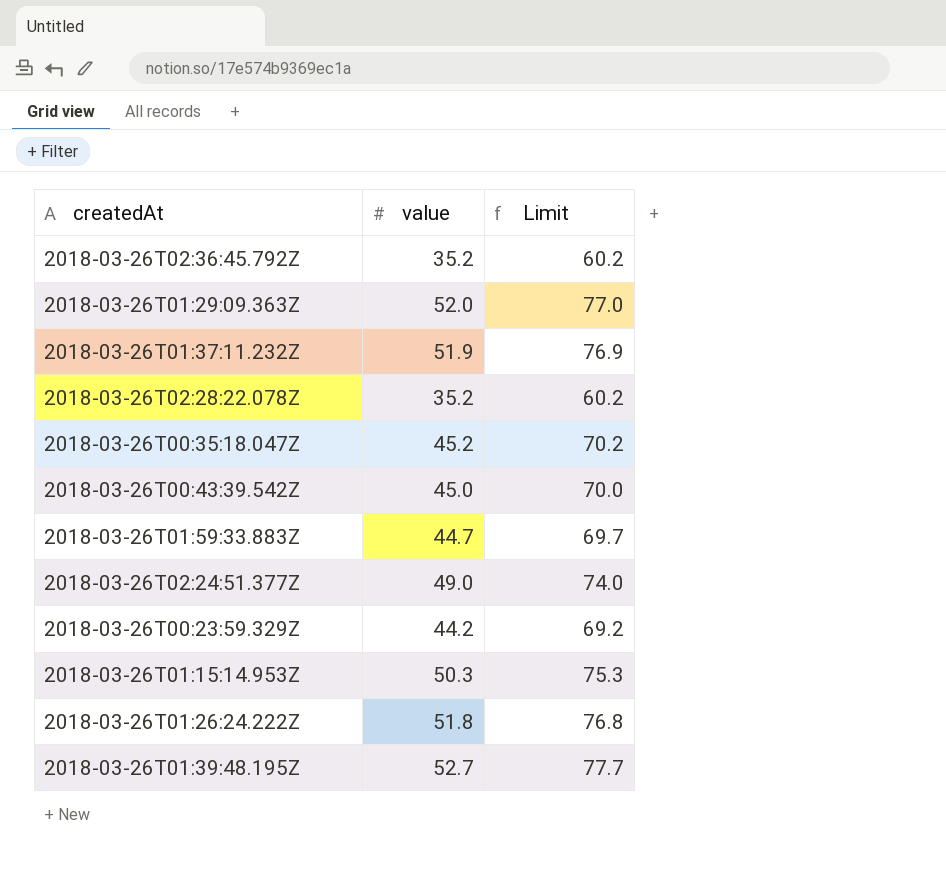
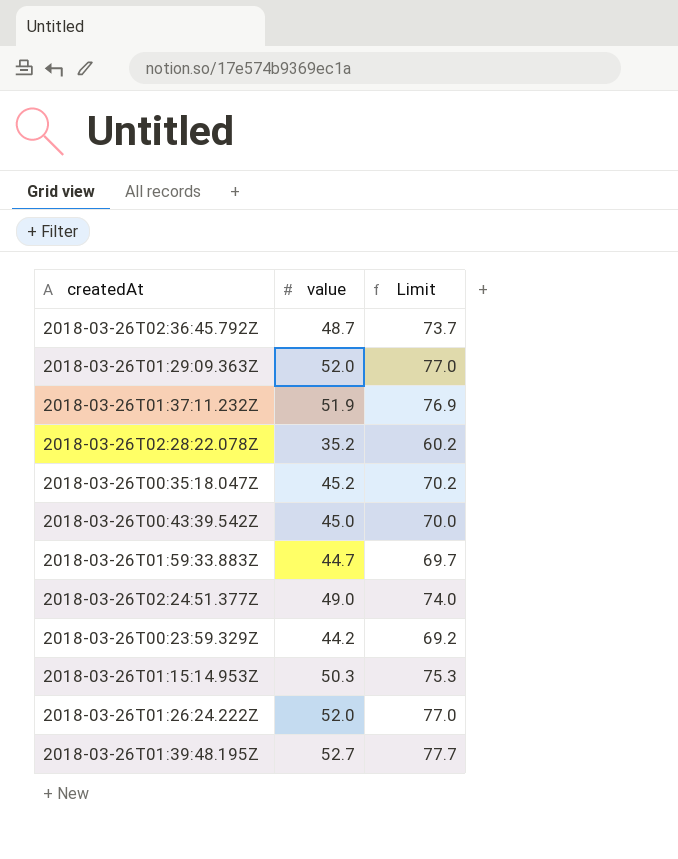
2018-03-26T02:36:45.792Z | value: 35.2 -> 48.7
2018-03-26T02:36:45.792Z | Limit: 60.2 -> 73.7
2018-03-26T01:26:24.222Z | value: 51.8 -> 52.0
2018-03-26T01:26:24.222Z | Limit: 76.8 -> 77.0

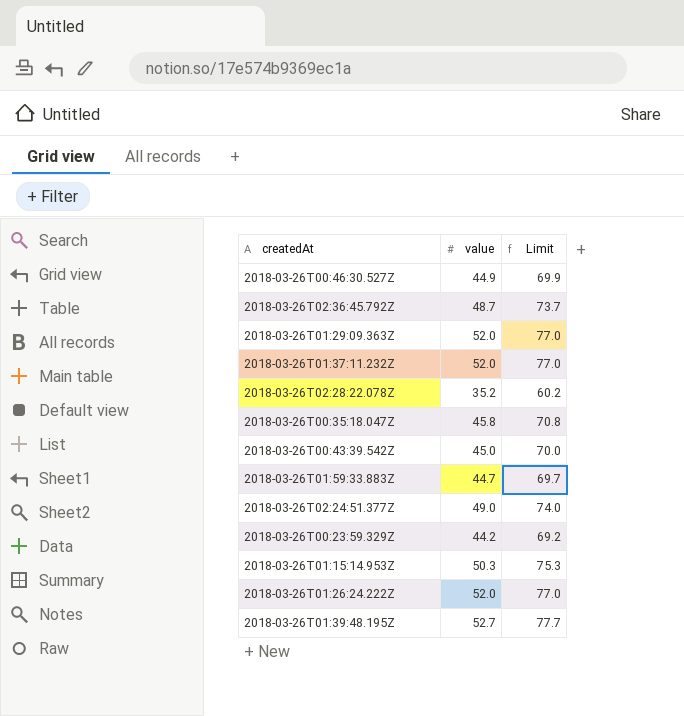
row 2018-03-26T00:46:30.527Z: none -> 44.9 | 69.9
2018-03-26T01:37:11.232Z | value: 51.9 -> 52.0
2018-03-26T01:37:11.232Z | Limit: 76.9 -> 77.0
2018-03-26T00:35:18.047Z | value: 45.2 -> 45.8
2018-03-26T00:35:18.047Z | Limit: 70.2 -> 70.8

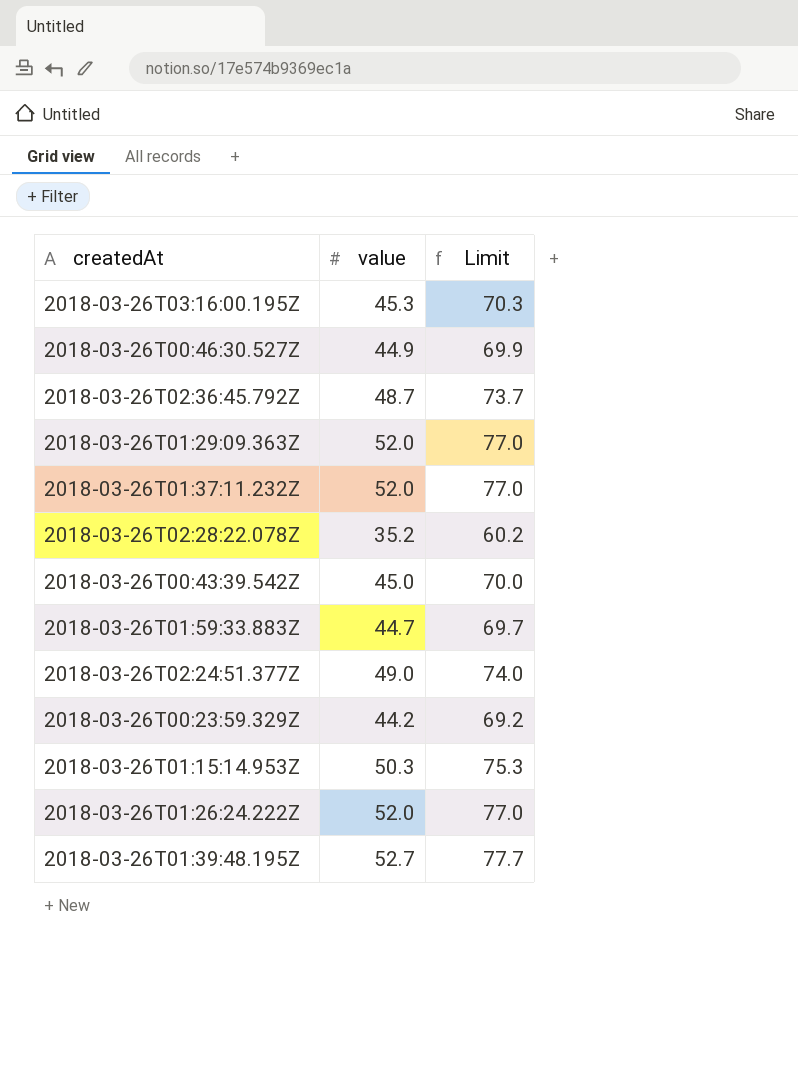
row 2018-03-26T00:35:18.047Z: 45.8 | 70.8 -> none
row 2018-03-26T03:16:00.195Z: none -> 45.3 | 70.3

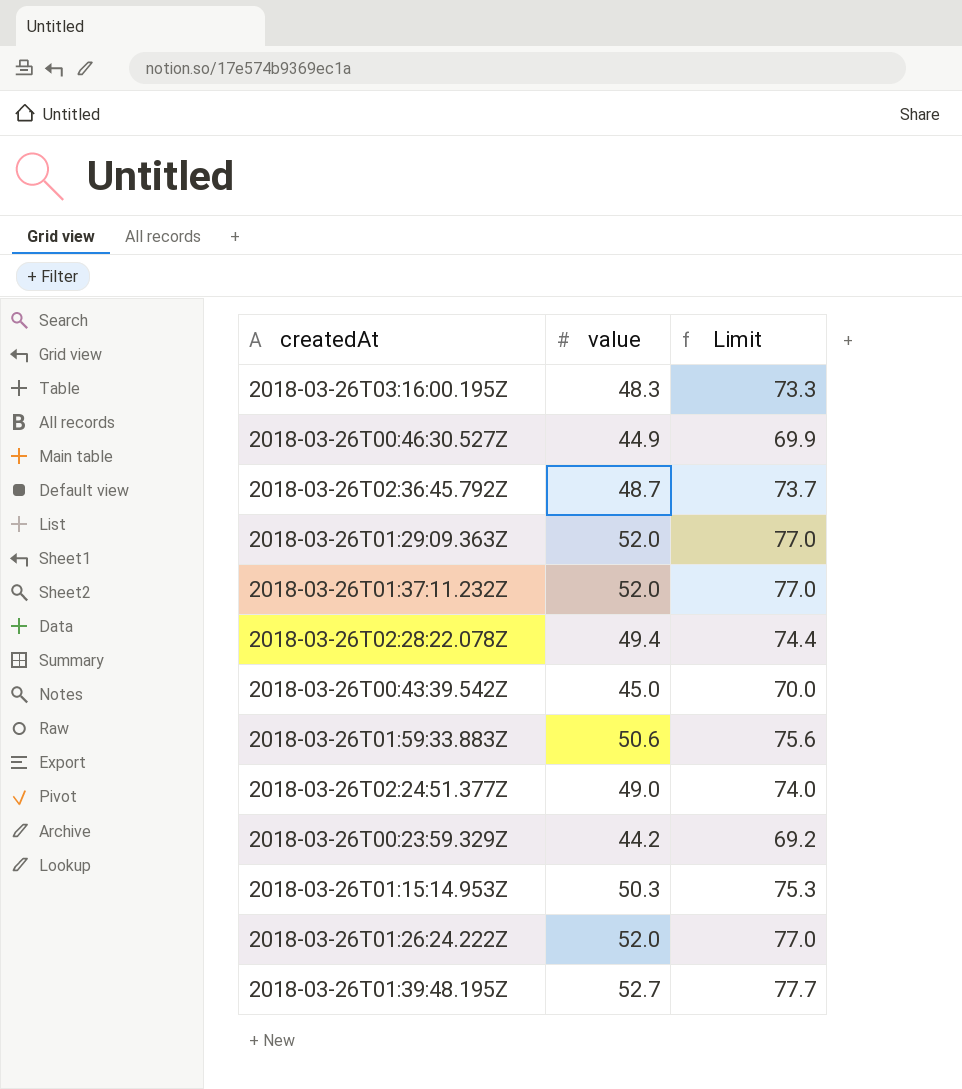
2018-03-26T03:16:00.195Z | value: 45.3 -> 48.3
2018-03-26T03:16:00.195Z | Limit: 70.3 -> 73.3
2018-03-26T02:28:22.078Z | value: 35.2 -> 49.4
2018-03-26T02:28:22.078Z | Limit: 60.2 -> 74.4
2018-03-26T01:59:33.883Z | value: 44.7 -> 50.6
2018-03-26T01:59:33.883Z | Limit: 69.7 -> 75.6

